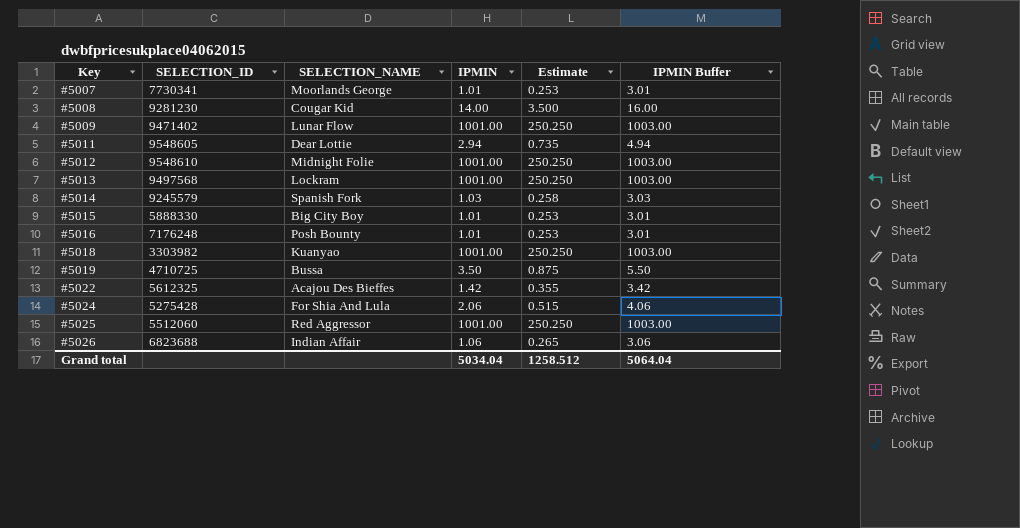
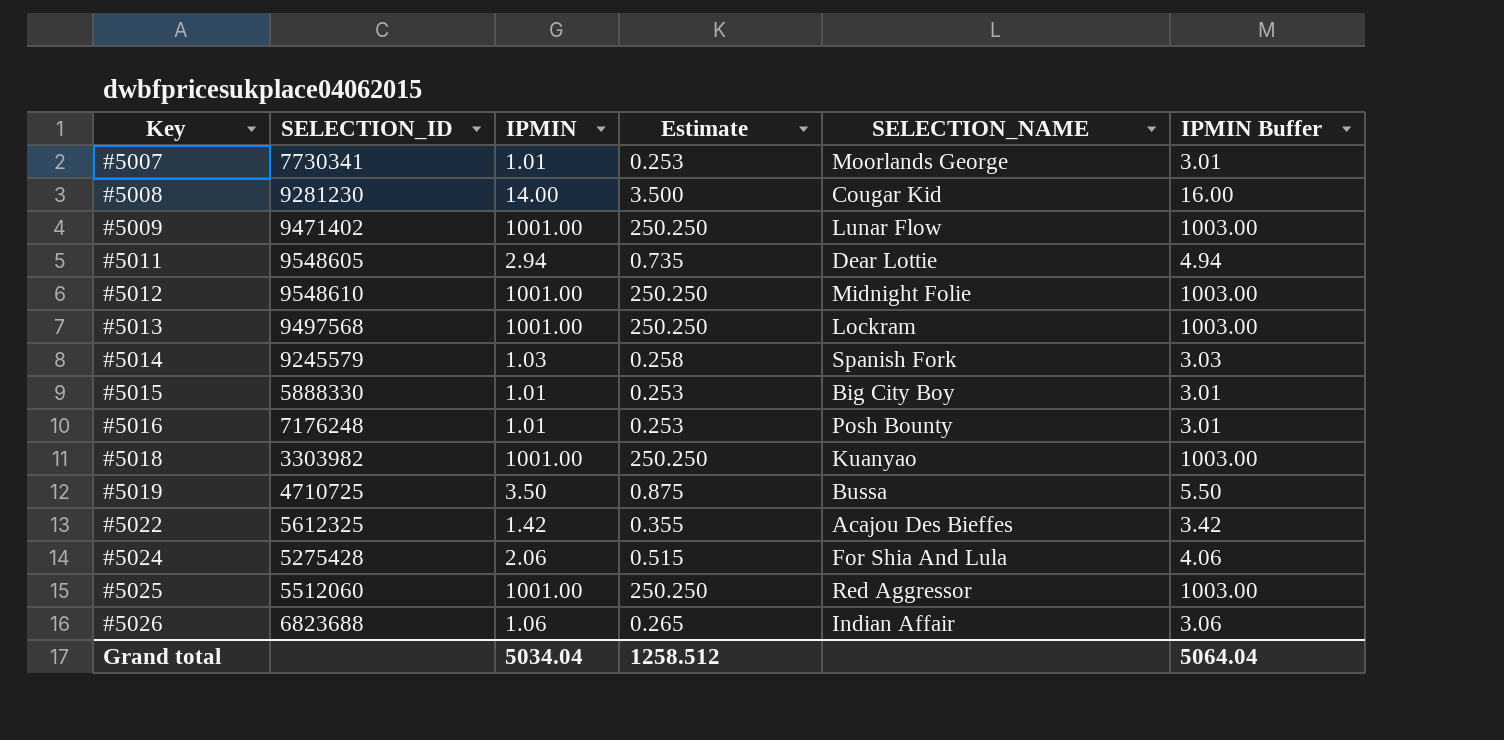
column SELECTION_NAME | position: 3 -> 5

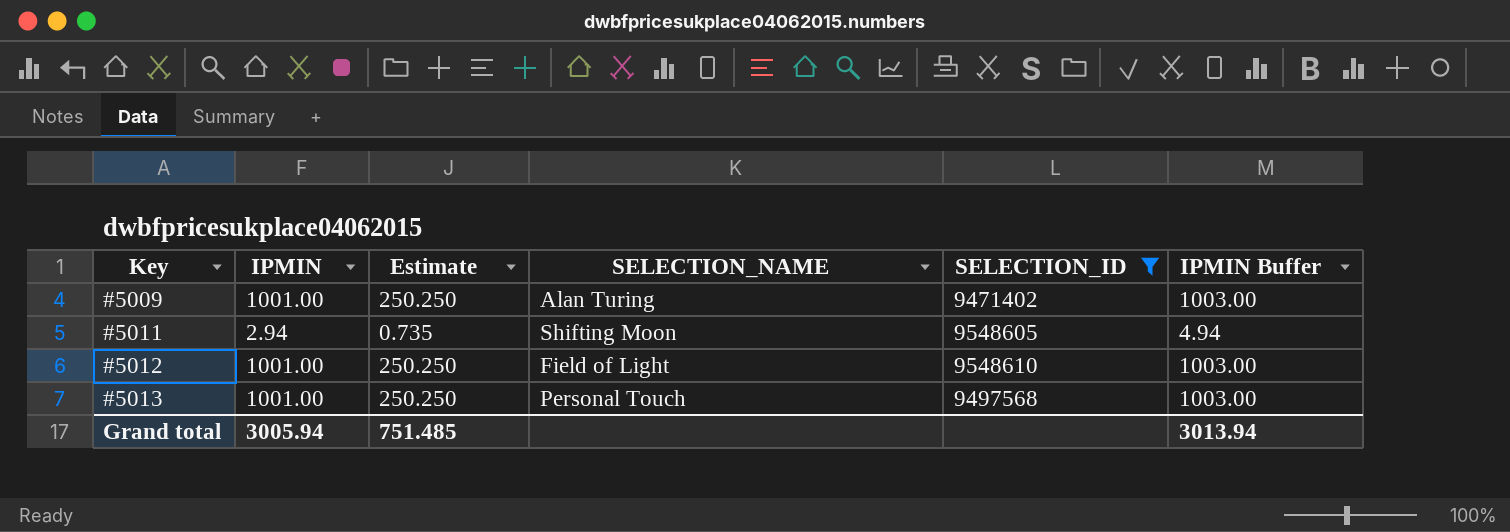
filter: none -> SELECTION_ID >= 9471402
column SELECTION_ID | position: 2 -> 5
#5009 | SELECTION_NAME: Lunar Flow -> Alan Turing
#5011 | SELECTION_NAME: Dear Lottie -> Shifting Moon
#5012 | SELECTION_NAME: Midnight Folie -> Field of Light
#5013 | SELECTION_NAME: Lockram -> Personal Touch
Grand total | IPMIN: 5034.04 -> 3005.94
Grand total | Estimate: 1258.512 -> 751.485
Grand total | IPMIN Buffer: 5064.04 -> 3013.94

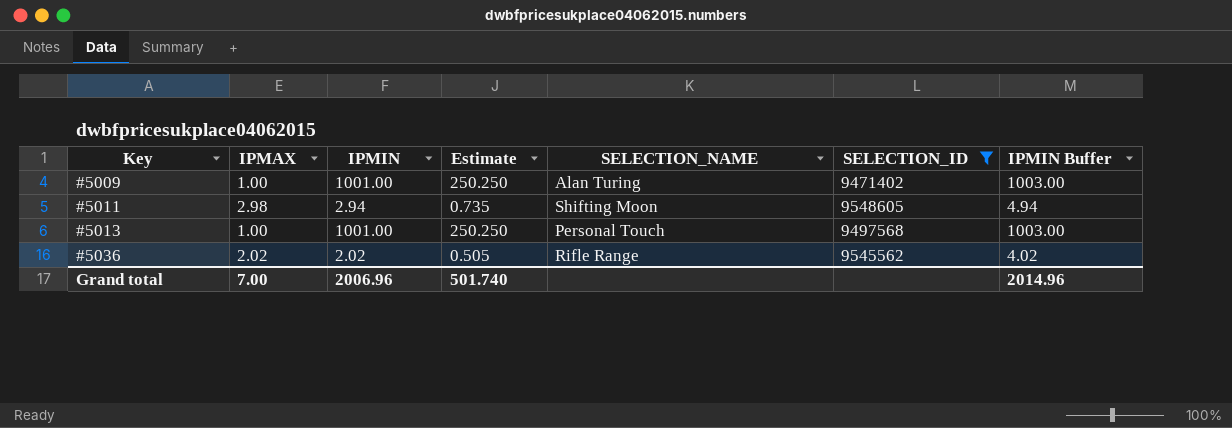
column IPMAX | position: none -> 2
row #5012: 1001.00 | 250.250 | Field of Light | 9548610 | 1003.00 -> none
row #5036: none -> 2.02 | 2.02 | 0.505 | Rifle Range | 9545562 | 4.02
Grand total | IPMIN: 3005.94 -> 2006.96
Grand total | Estimate: 751.485 -> 501.740
Grand total | IPMIN Buffer: 3013.94 -> 2014.96

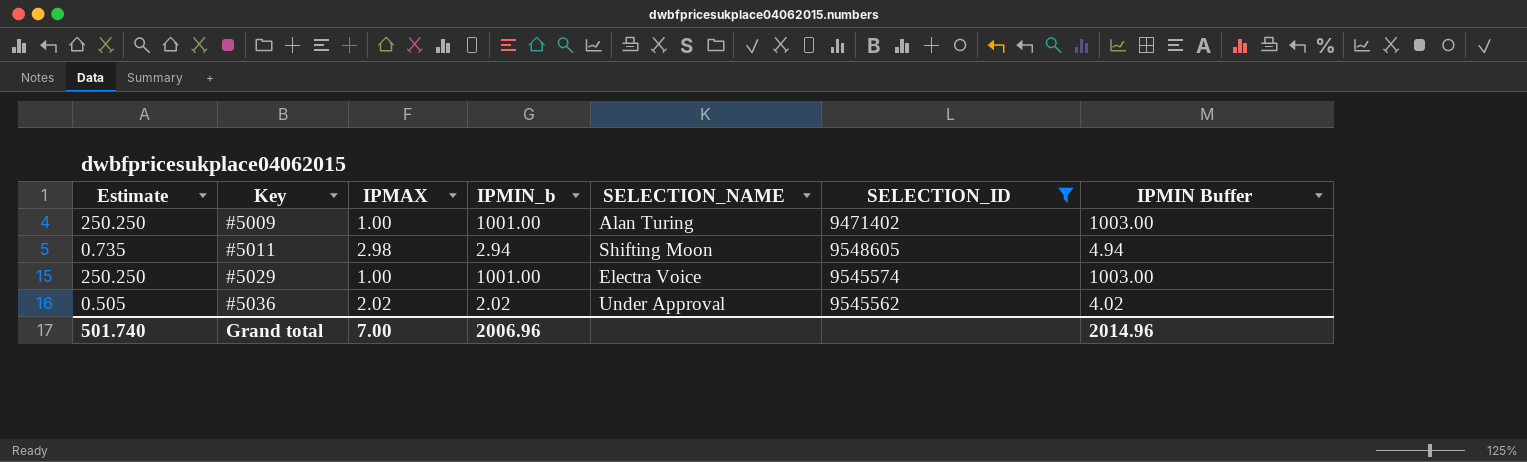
column Estimate | position: 4 -> 1
column name: IPMIN -> IPMIN_b
row #5013: 1.00 | 1001.00 | 250.250 | Personal Touch | 9497568 | 1003.00 -> none
row #5029: none -> 250.250 | 1.00 | 1001.00 | Electra Voice | 9545574 | 1003.00
#5036 | SELECTION_NAME: Rifle Range -> Under Approval

